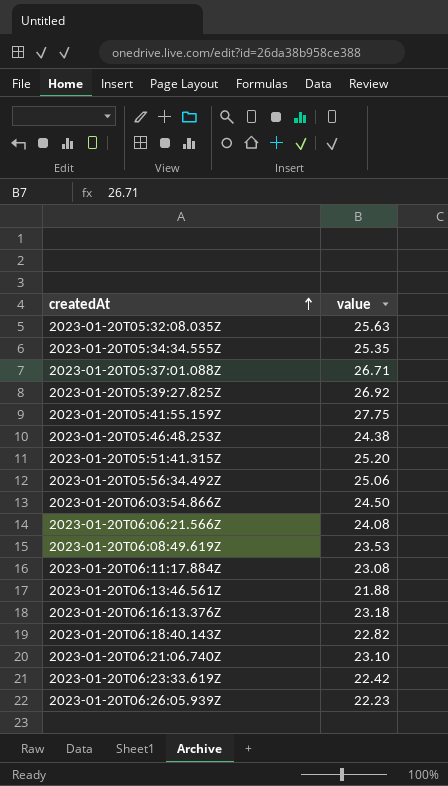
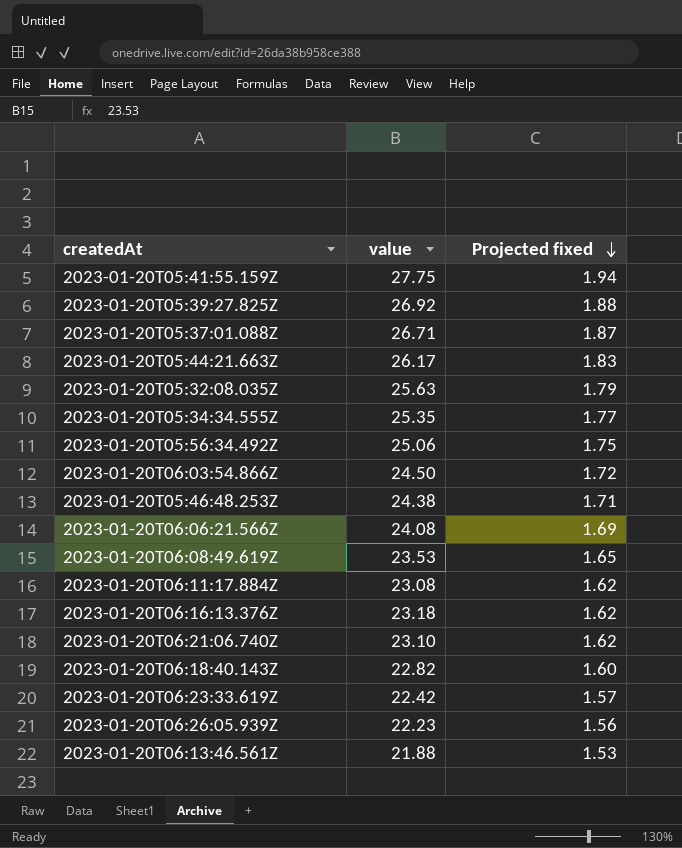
row order: createdAt ascending -> Projected fixed descending
column Projected fixed | formula: none -> [value] * 0.07
row 2023-01-20T05:51:41.315Z: 25.20 -> none
row 2023-01-20T05:44:21.663Z: none -> 26.17 | 1.83

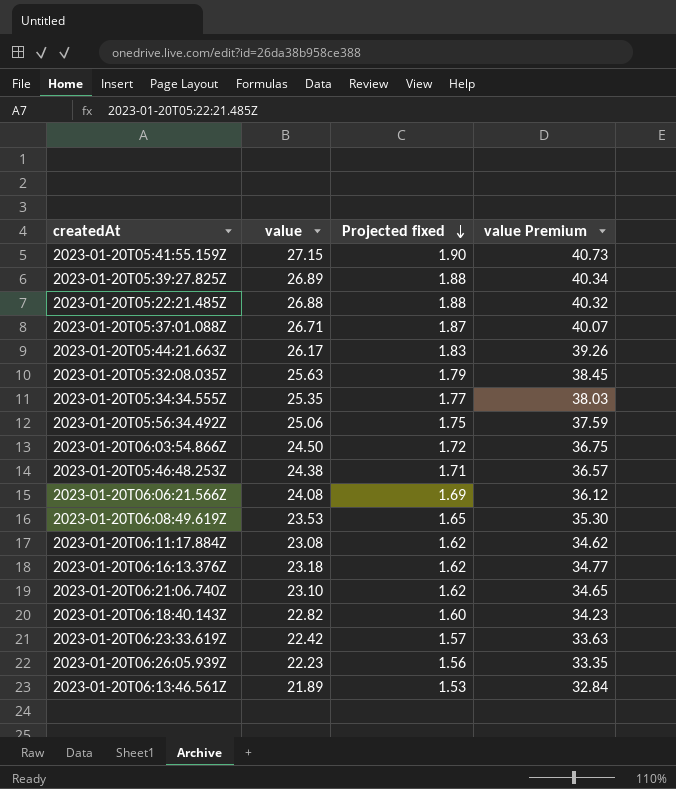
column value Premium | formula: none -> [value] * 1.5
2023-01-20T05:41:55.159Z | value: 27.75 -> 27.15
2023-01-20T05:41:55.159Z | Projected fixed: 1.94 -> 1.90
2023-01-20T05:39:27.825Z | value: 26.92 -> 26.89
row 2023-01-20T05:22:21.485Z: none -> 26.88 | 1.88 | 40.32
2023-01-20T06:13:46.561Z | value: 21.88 -> 21.89

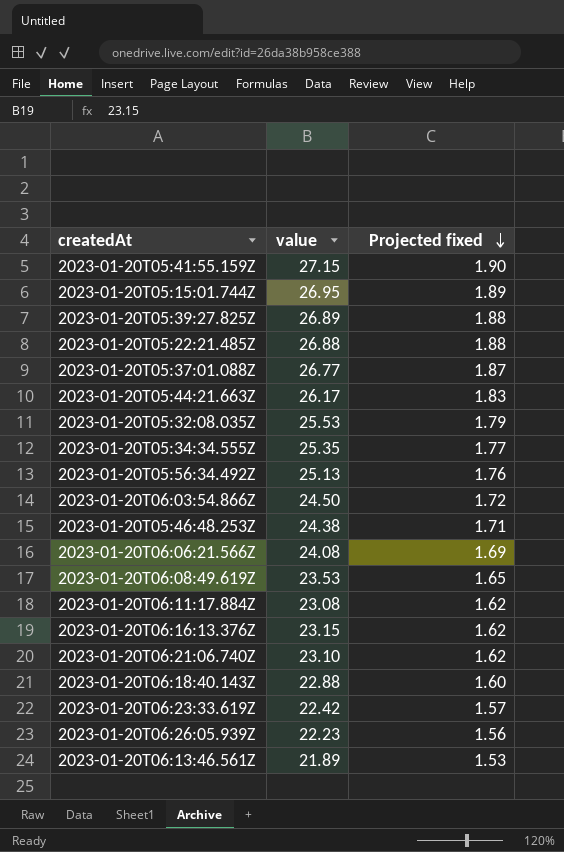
column value Premium | formula: [value] * 1.5 -> none
row 2023-01-20T05:15:01.744Z: none -> 26.95 | 1.89
2023-01-20T05:37:01.088Z | value: 26.71 -> 26.77
2023-01-20T05:32:08.035Z | value: 25.63 -> 25.53
2023-01-20T05:56:34.492Z | value: 25.06 -> 25.13
2023-01-20T05:56:34.492Z | Projected fixed: 1.75 -> 1.76
2023-01-20T06:16:13.376Z | value: 23.18 -> 23.15
2023-01-20T06:18:40.143Z | value: 22.82 -> 22.88

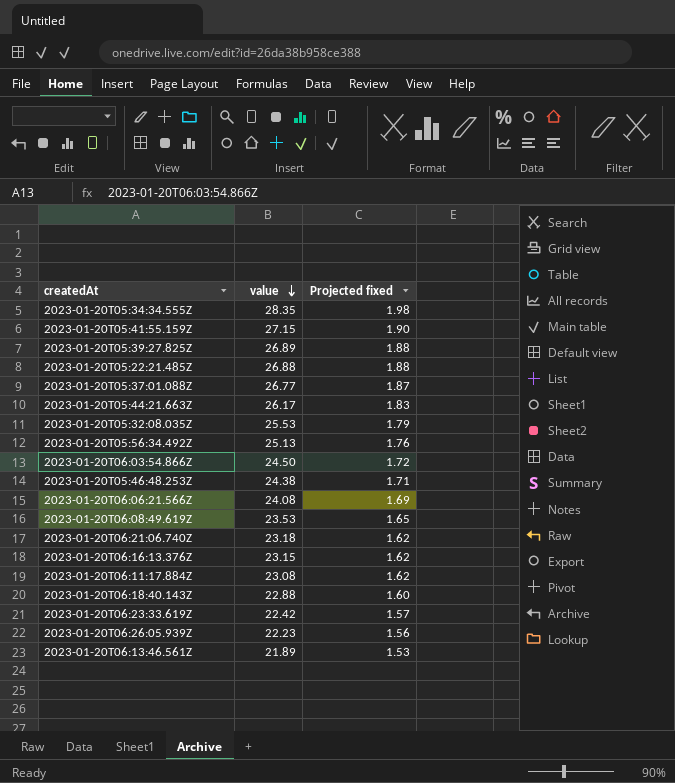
row order: Projected fixed descending -> value descending
row 2023-01-20T05:15:01.744Z: 26.95 | 1.89 -> none
2023-01-20T05:34:34.555Z | value: 25.35 -> 28.35
2023-01-20T05:34:34.555Z | Projected fixed: 1.77 -> 1.98
2023-01-20T06:21:06.740Z | value: 23.10 -> 23.18

